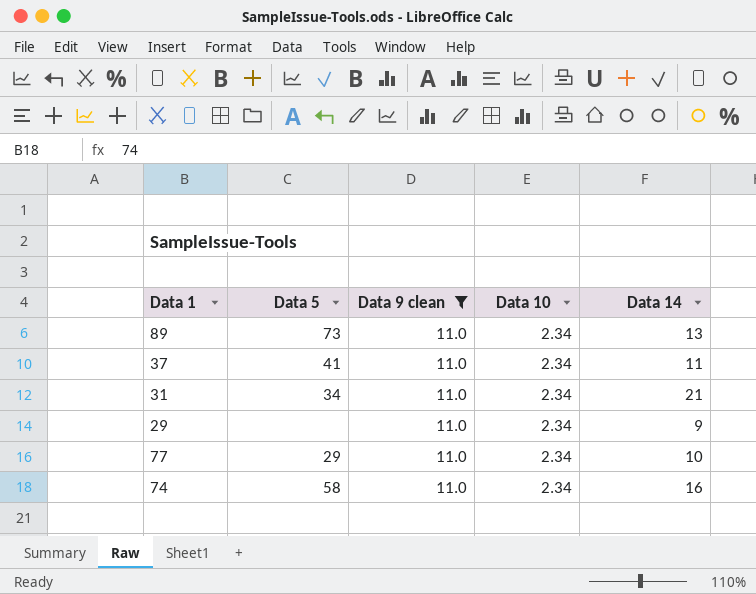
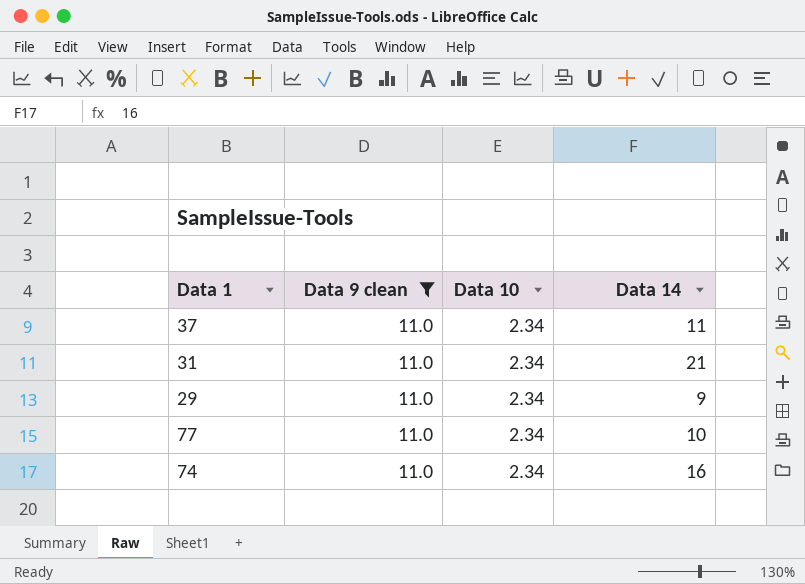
column Data 5 | position: 2 -> none
row 89: 73 | 11.0 | 2.34 | 13 -> none

